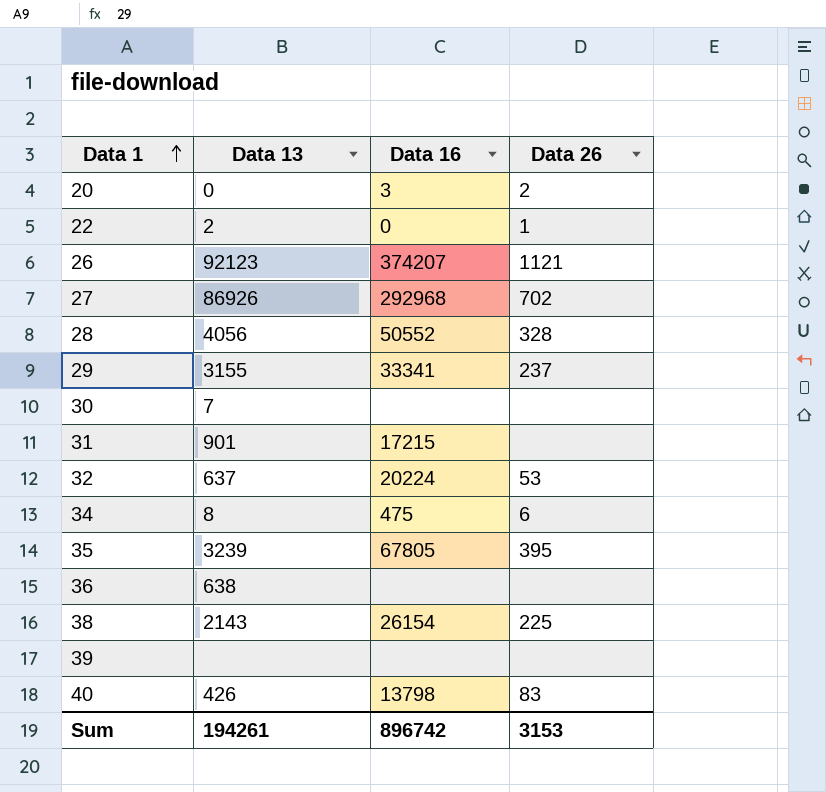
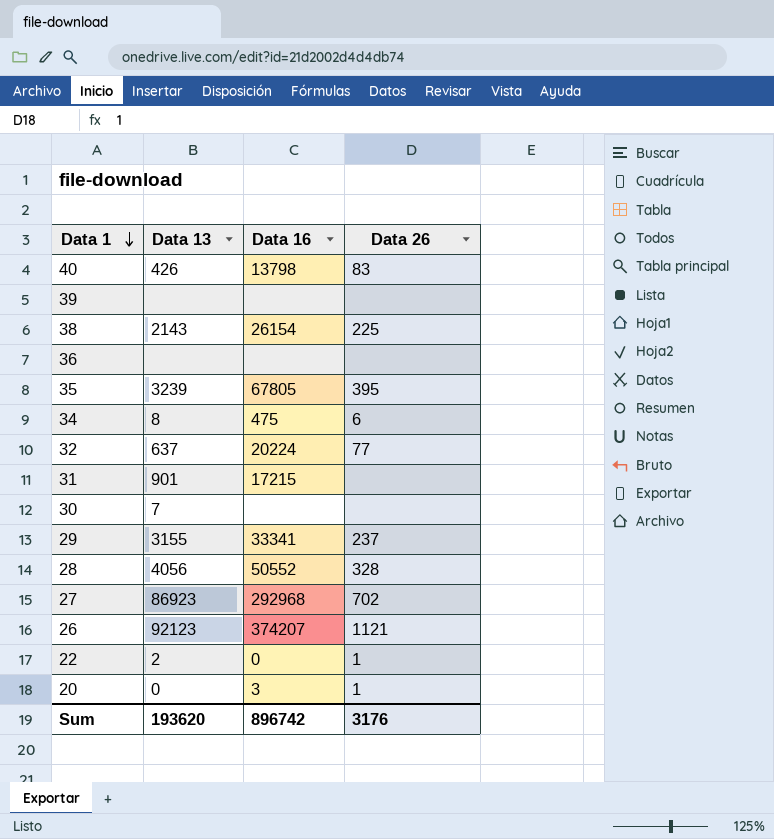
row order: Data 1 ascending -> Data 1 descending
36 | Data 13: 638 -> none
32 | Data 26: 53 -> 77
27 | Data 13: 86926 -> 86923
20 | Data 26: 2 -> 1
Sum | Data 13: 194261 -> 193620
Sum | Data 26: 3153 -> 3176

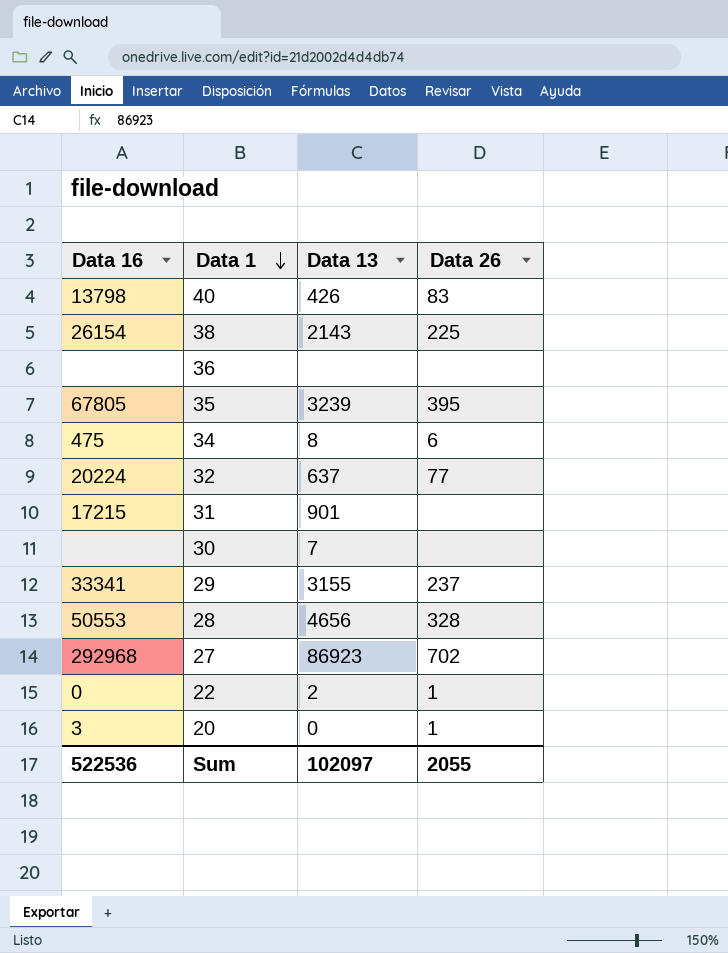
column Data 16 | position: 3 -> 1
row 39: none | none | none -> none
row 26: 92123 | 374207 | 1121 -> none
28 | Data 16: 50552 -> 50553
28 | Data 13: 4056 -> 4656
Sum | Data 16: 896742 -> 522536
Sum | Data 13: 193620 -> 102097
Sum | Data 26: 3176 -> 2055

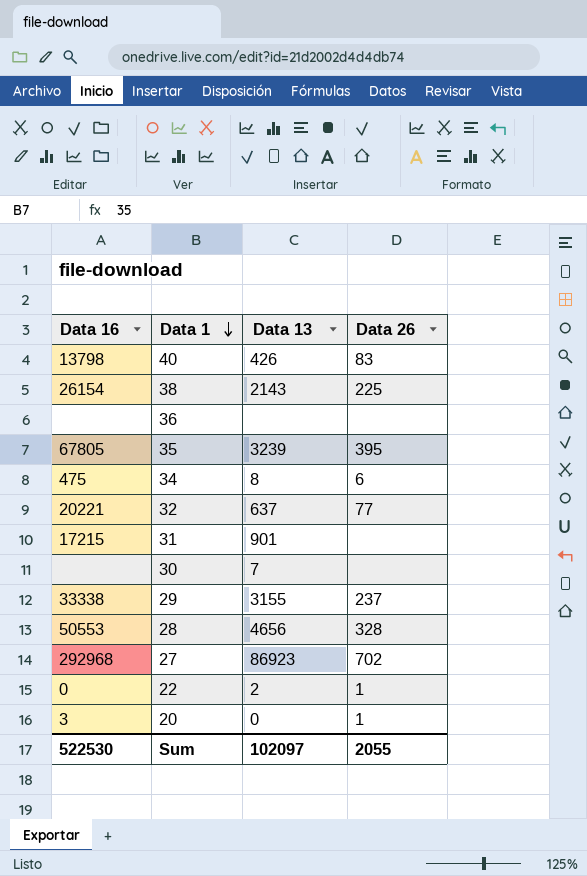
32 | Data 16: 20224 -> 20221
29 | Data 16: 33341 -> 33338
Sum | Data 16: 522536 -> 522530

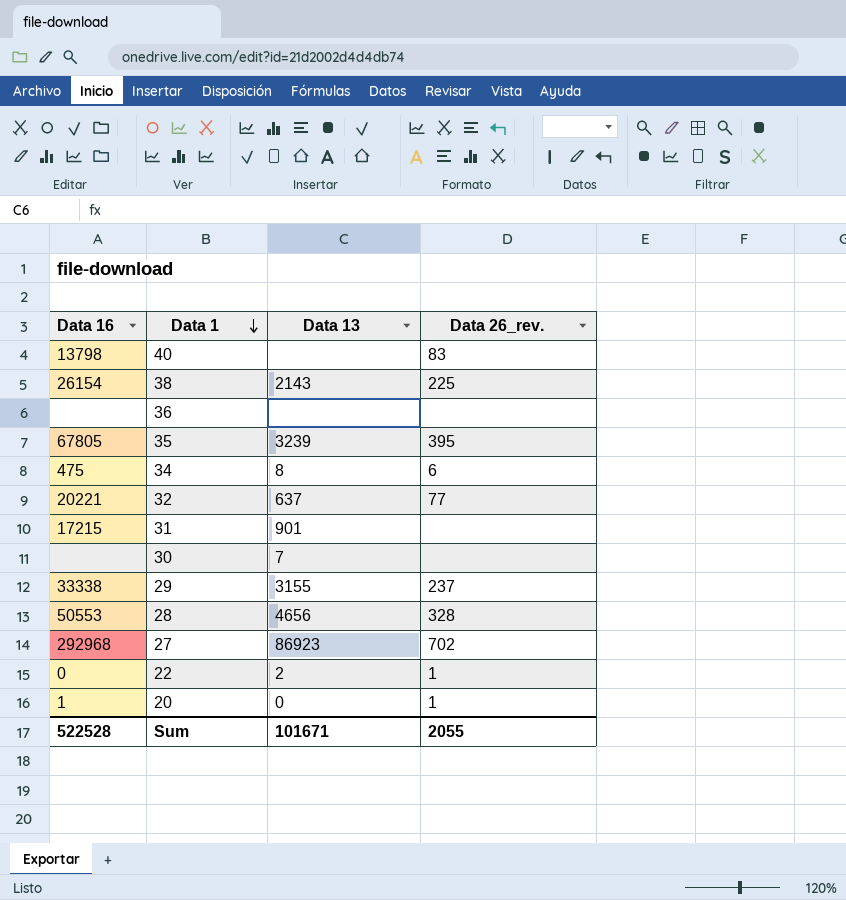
column name: Data 26 -> Data 26_rev.
40 | Data 13: 426 -> none
20 | Data 16: 3 -> 1
Sum | Data 16: 522530 -> 522528
Sum | Data 13: 102097 -> 101671

